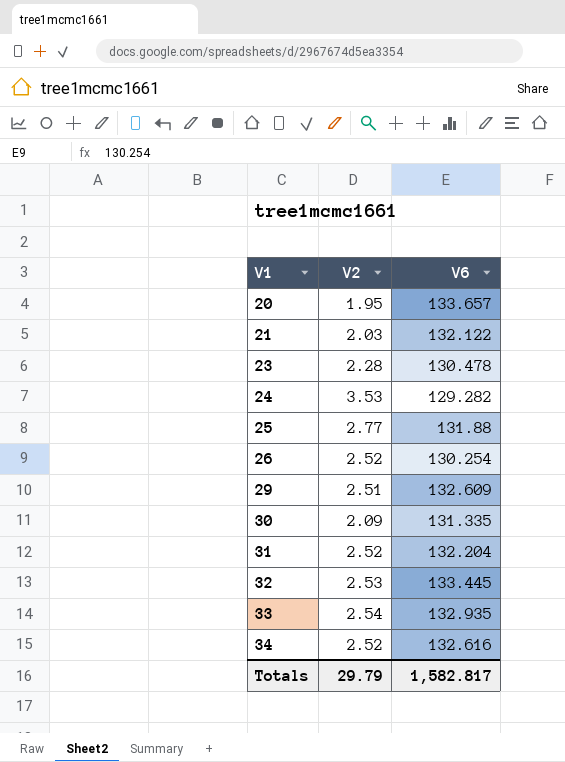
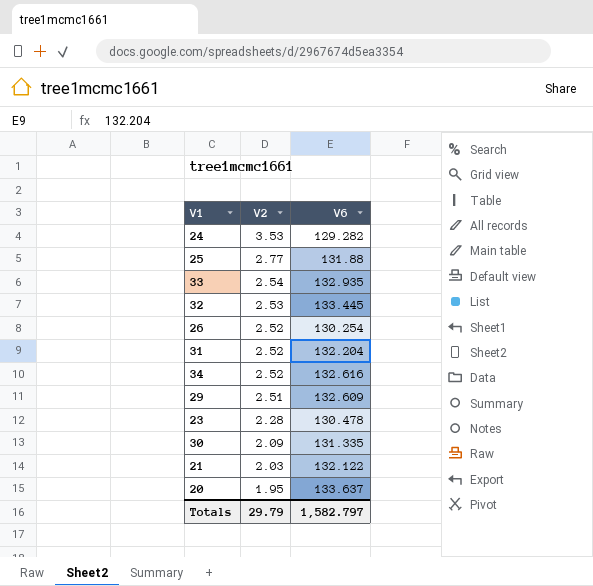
row order: V1 ascending -> V2 descending
20 | V6: 133.657 -> 133.637
Totals | V6: 1,582.817 -> 1,582.797

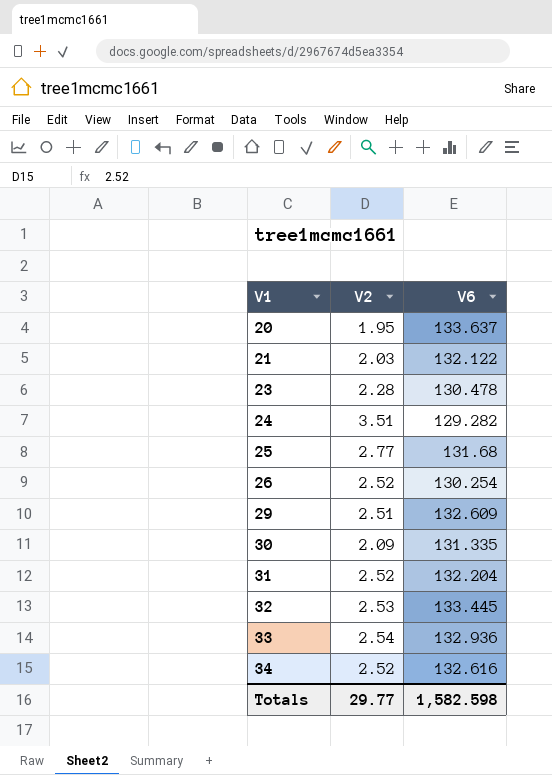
row order: V2 descending -> V1 ascending
24 | V2: 3.53 -> 3.51
25 | V6: 131.88 -> 131.68
33 | V6: 132.935 -> 132.936
Totals | V2: 29.79 -> 29.77
Totals | V6: 1,582.797 -> 1,582.598

